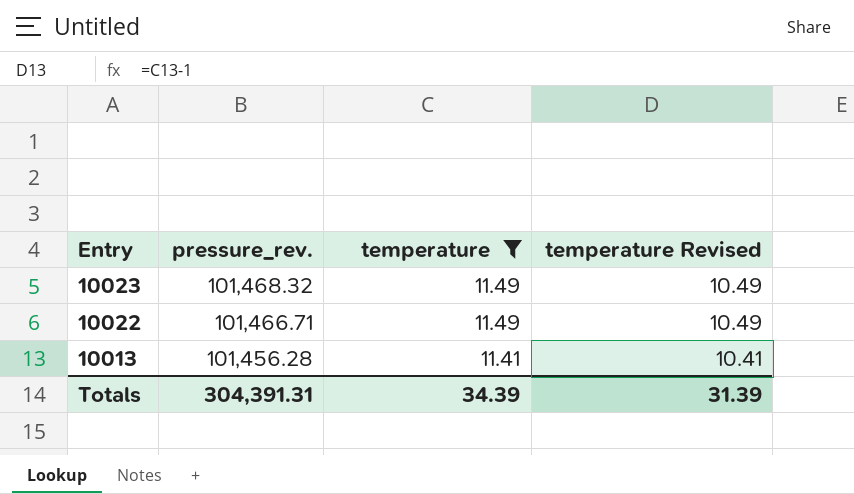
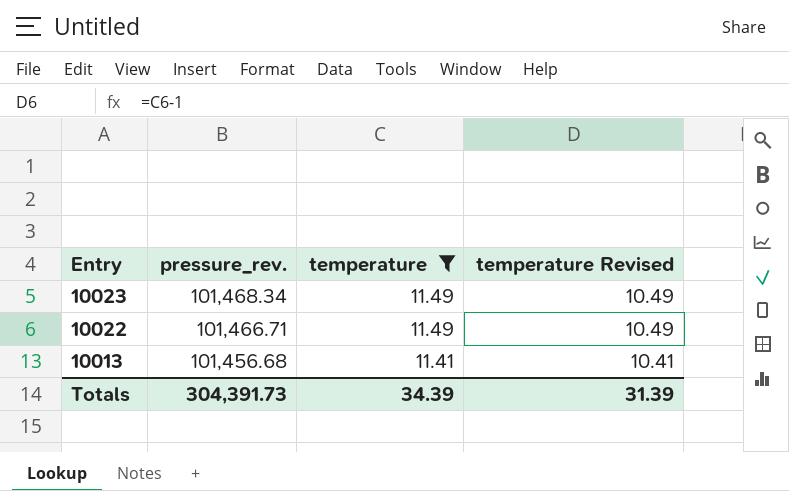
10023 | pressure_rev.: 101,468.32 -> 101,468.34
10013 | pressure_rev.: 101,456.28 -> 101,456.68
Totals | pressure_rev.: 304,391.31 -> 304,391.73

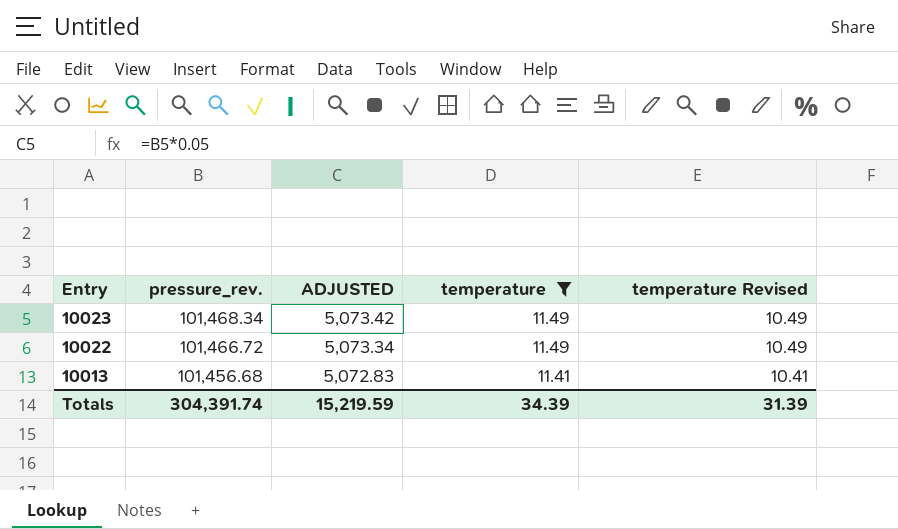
column ADJUSTED | formula: none -> [pressure_rev.] * 0.05
10022 | pressure_rev.: 101,466.71 -> 101,466.72
Totals | pressure_rev.: 304,391.73 -> 304,391.74

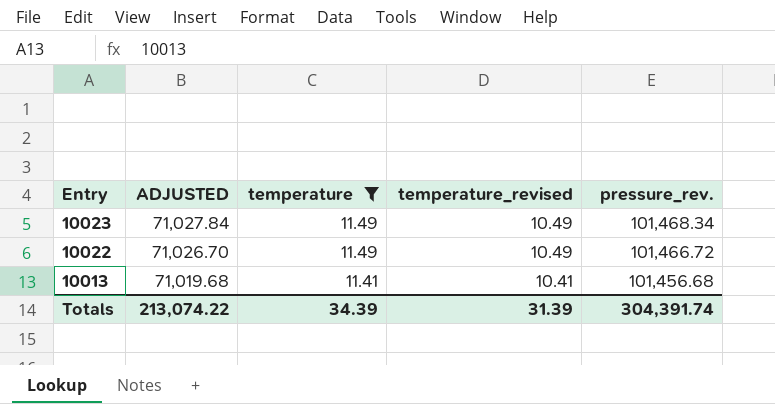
column ADJUSTED | formula: [pressure_rev.] * 0.05 -> [pressure_rev.] * 0.7
column name: temperature Revised -> temperature_revised
column pressure_rev. | position: 2 -> 5
Totals | ADJUSTED: 15,219.59 -> 213,074.22

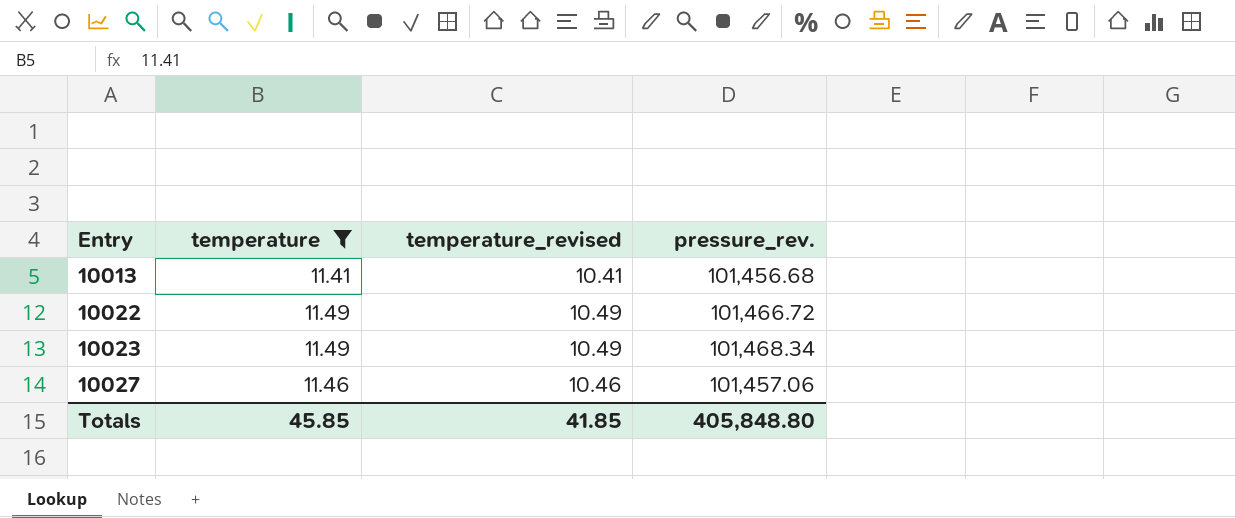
row order: Entry descending -> Entry ascending
column ADJUSTED | formula: [pressure_rev.] * 0.7 -> none
row 10027: none -> 11.46 | 10.46 | 101,457.06
Totals | temperature: 34.39 -> 45.85
Totals | temperature_revised: 31.39 -> 41.85
Totals | pressure_rev.: 304,391.74 -> 405,848.80

